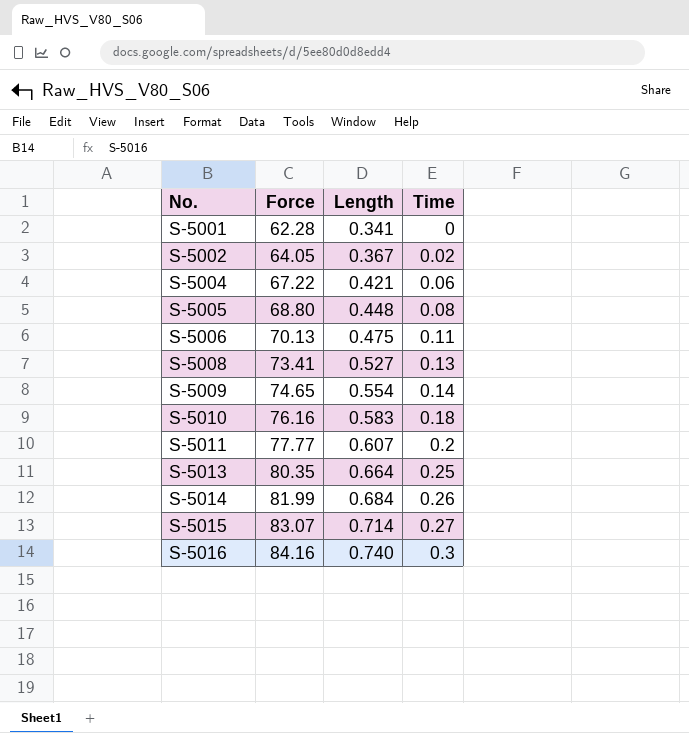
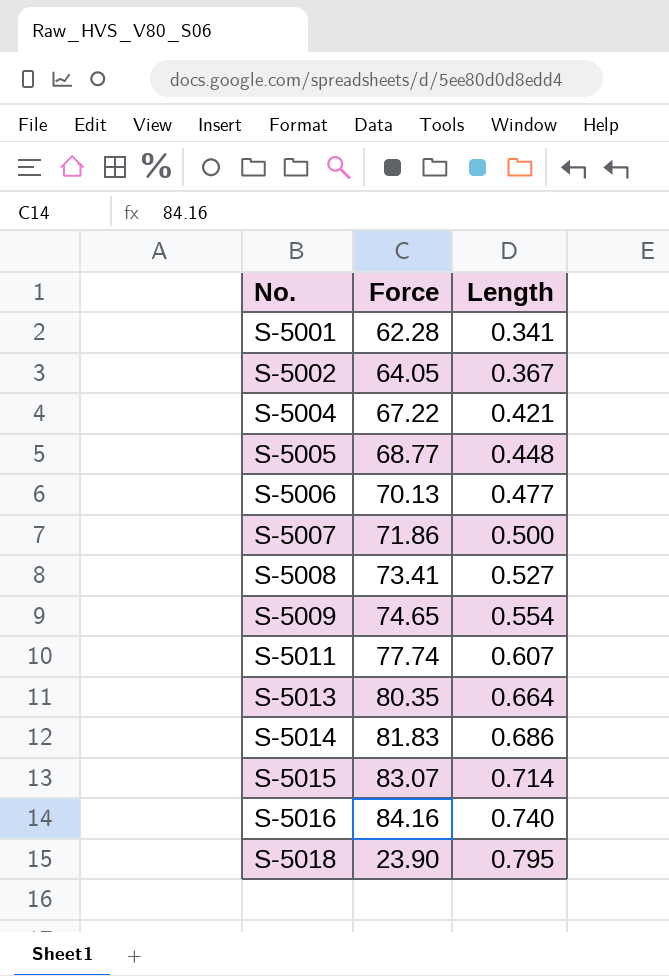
column Time | position: 4 -> none
row S-5010: 76.16 | 0.583 | 0.18 -> none
S-5005 | Force: 68.80 -> 68.77
S-5006 | Length: 0.475 -> 0.477
row S-5007: none -> 71.86 | 0.500
S-5011 | Force: 77.77 -> 77.74
S-5014 | Force: 81.99 -> 81.83
S-5014 | Length: 0.684 -> 0.686
row S-5018: none -> 23.90 | 0.795

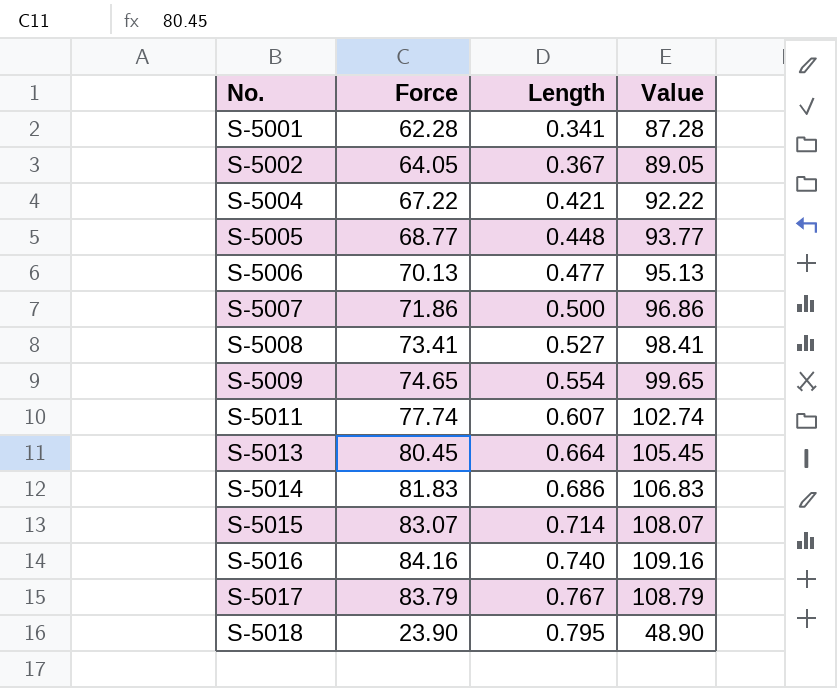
column Value | formula: none -> [Force] + 25
S-5013 | Force: 80.35 -> 80.45
row S-5017: none -> 83.79 | 0.767 | 108.79

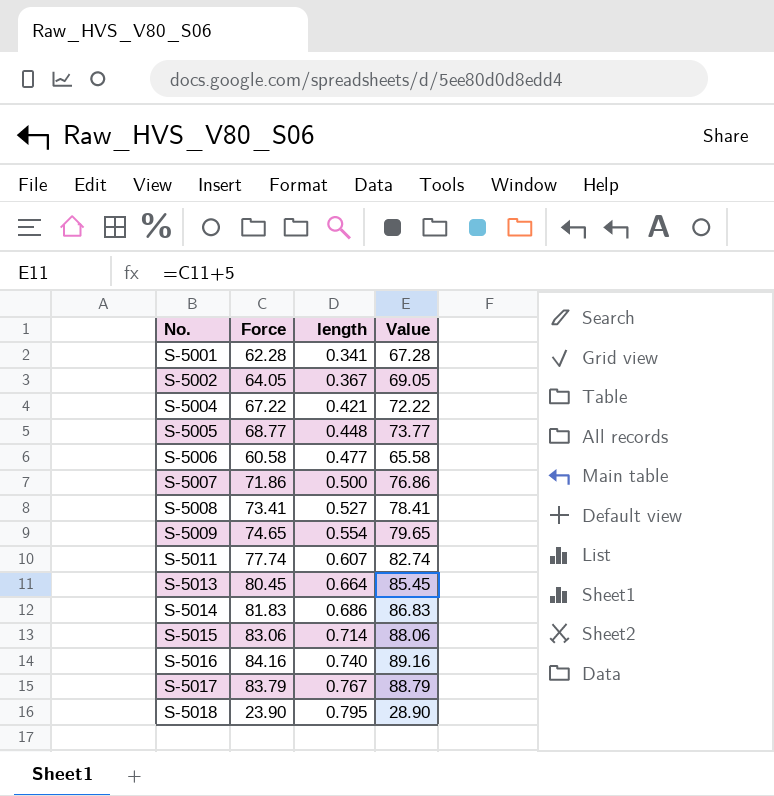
column name: Length -> length
column Value | formula: [Force] + 25 -> [Force] + 5
S-5006 | Force: 70.13 -> 60.58
S-5015 | Force: 83.07 -> 83.06

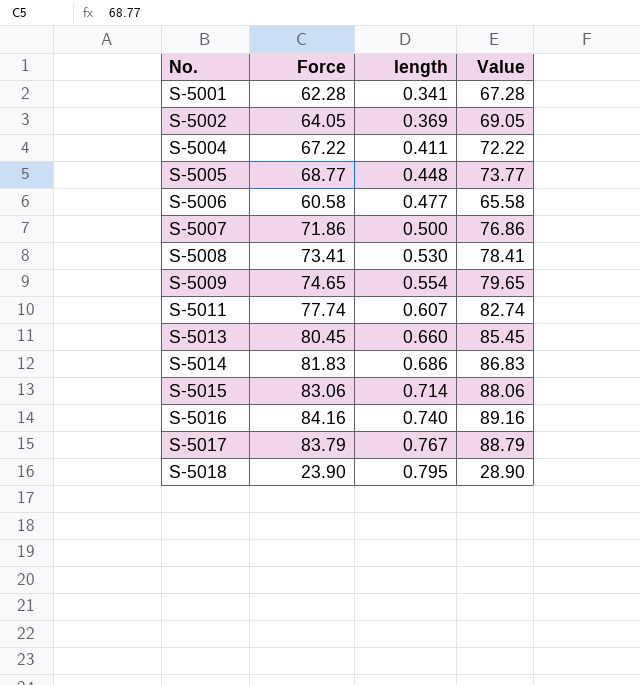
S-5002 | length: 0.367 -> 0.369
S-5004 | length: 0.421 -> 0.411
S-5008 | length: 0.527 -> 0.530
S-5013 | length: 0.664 -> 0.660

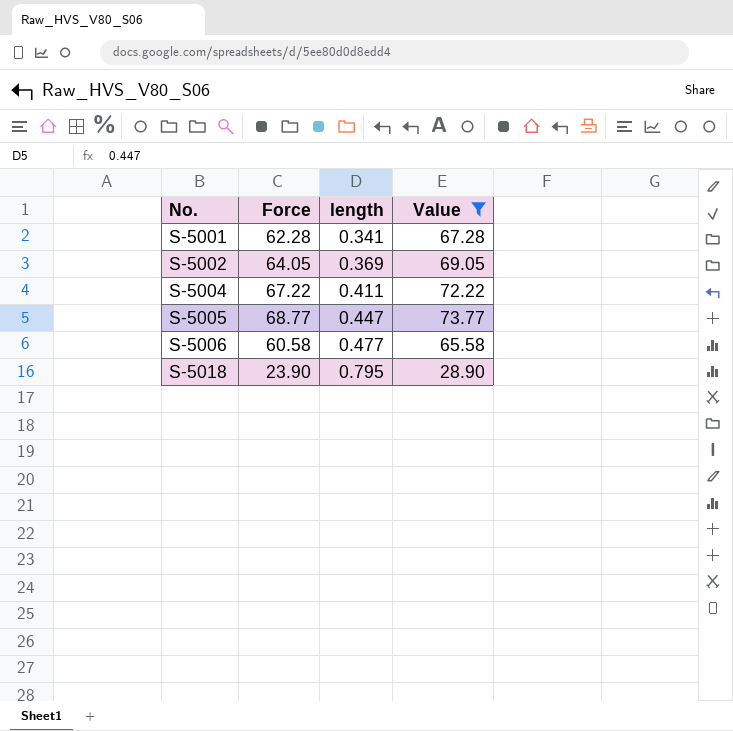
filter: none -> Value <= 73.77
S-5005 | length: 0.448 -> 0.447

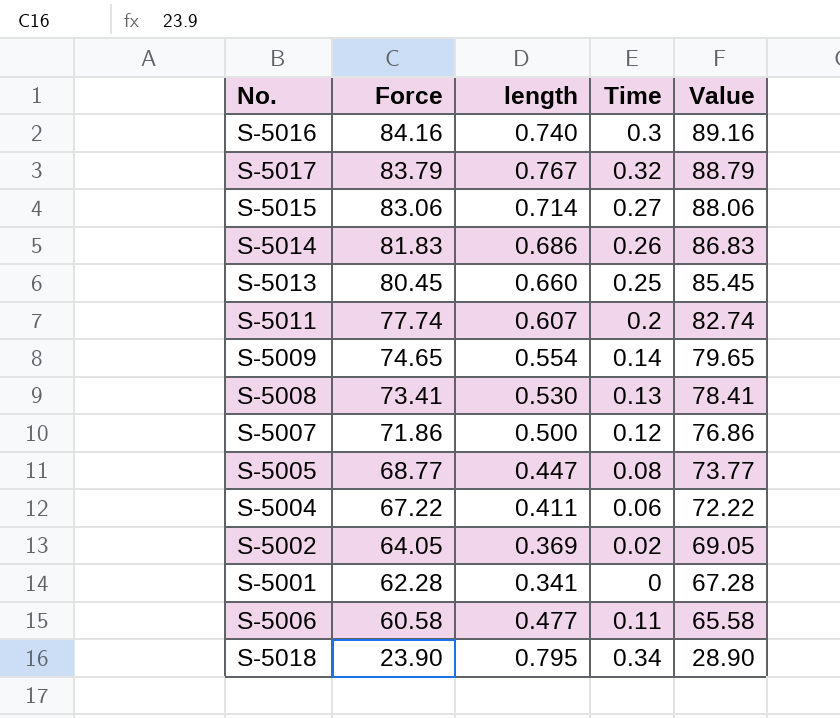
filter: Value <= 73.77 -> none
row order: No. ascending -> Force descending
column Time | position: none -> 4

